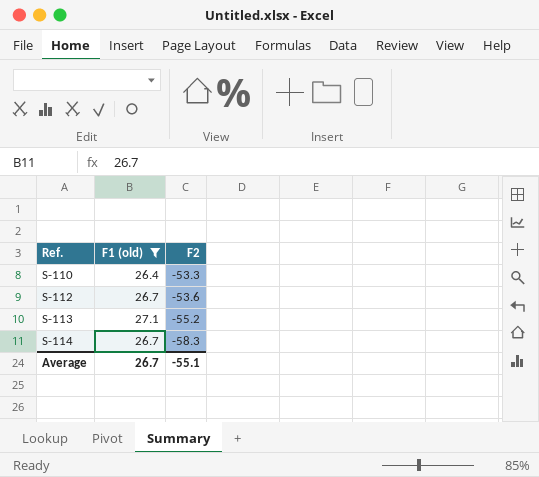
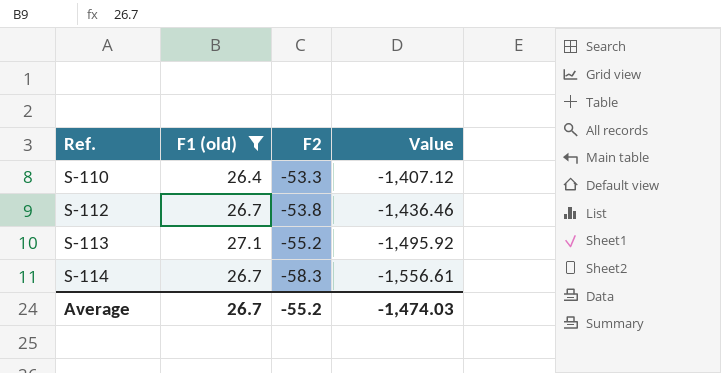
column Value | formula: none -> [F1 (old)] * [F2]
S-112 | F2: -53.6 -> -53.8
Average | F2: -55.1 -> -55.2

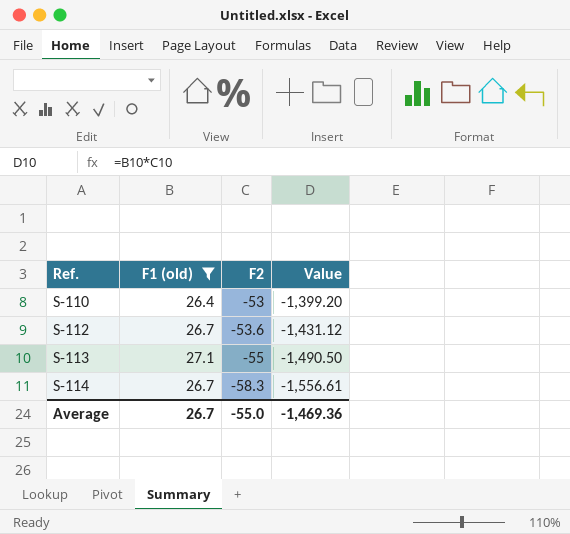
S-110 | F2: -53.3 -> -53
S-110 | Value: -1,407.12 -> -1,399.20
S-112 | F2: -53.8 -> -53.6
S-112 | Value: -1,436.46 -> -1,431.12
S-113 | F2: -55.2 -> -55
S-113 | Value: -1,495.92 -> -1,490.50
Average | F2: -55.2 -> -55.0
Average | Value: -1,474.03 -> -1,469.36

